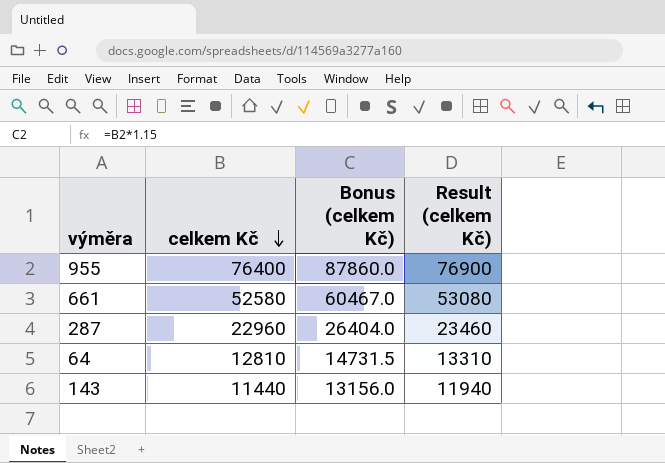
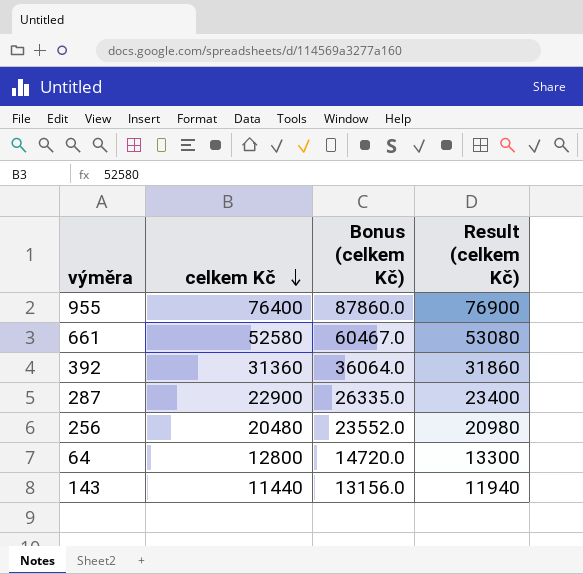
row 392: none -> 31360 | 36064.0 | 31860
287 | celkem Kč: 22960 -> 22900
287 | Bonus (celkem Kč): 26404.0 -> 26335.0
287 | Result (celkem Kč): 23460 -> 23400
row 256: none -> 20480 | 23552.0 | 20980
64 | celkem Kč: 12810 -> 12800
64 | Bonus (celkem Kč): 14731.5 -> 14720.0
64 | Result (celkem Kč): 13310 -> 13300

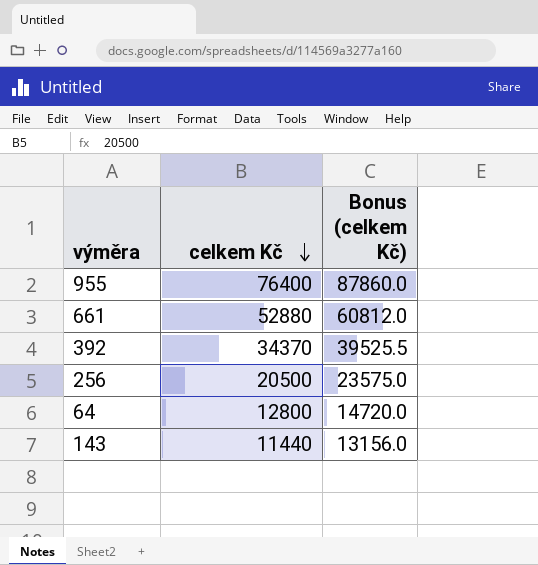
column Result (celkem Kč) | formula: [celkem Kč] + 500 -> none
row 287: 22900 | 26335.0 | 23400 -> none
661 | celkem Kč: 52580 -> 52880
661 | Bonus (celkem Kč): 60467.0 -> 60812.0
392 | celkem Kč: 31360 -> 34370
392 | Bonus (celkem Kč): 36064.0 -> 39525.5
256 | celkem Kč: 20480 -> 20500
256 | Bonus (celkem Kč): 23552.0 -> 23575.0

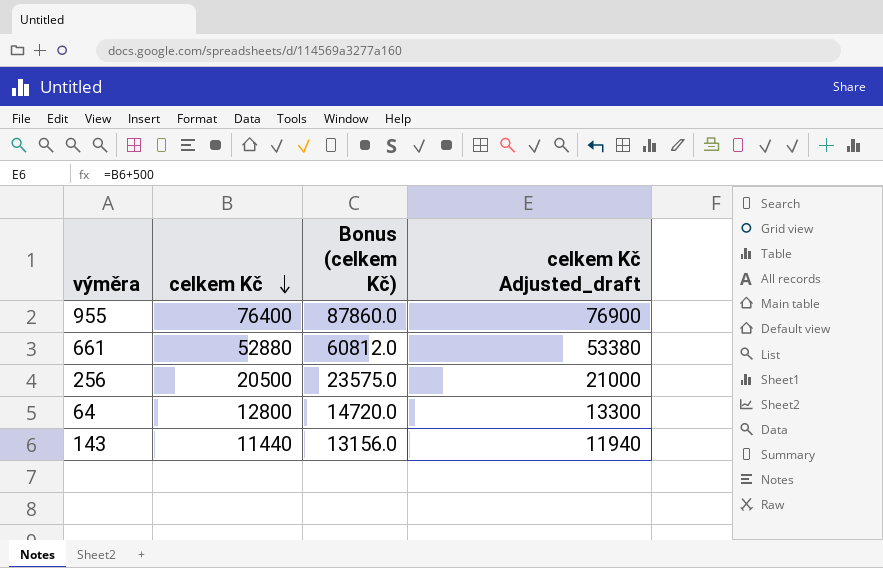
column celkem Kč Adjusted_draft | formula: none -> [celkem Kč] + 500
row 392: 34370 | 39525.5 -> none

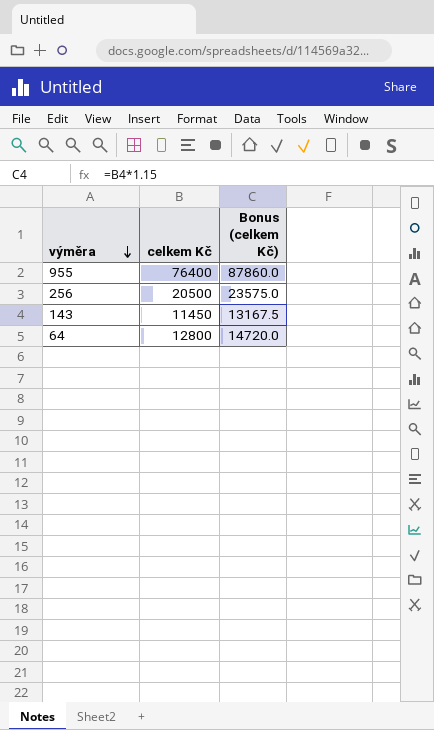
row order: celkem Kč descending -> výměra descending
column celkem Kč Adjusted_draft | formula: [celkem Kč] + 500 -> none
row 661: 52880 | 60812.0 | 53380 -> none
143 | celkem Kč: 11440 -> 11450
143 | Bonus (celkem Kč): 13156.0 -> 13167.5

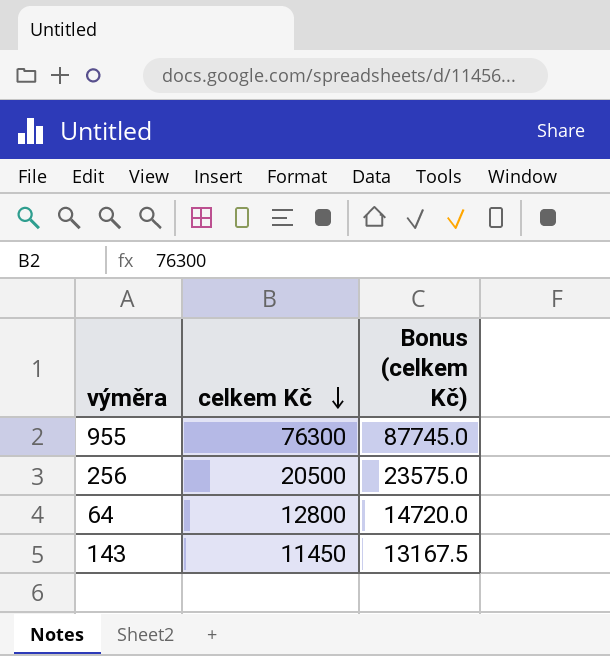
row order: výměra descending -> celkem Kč descending
955 | celkem Kč: 76400 -> 76300
955 | Bonus (celkem Kč): 87860.0 -> 87745.0

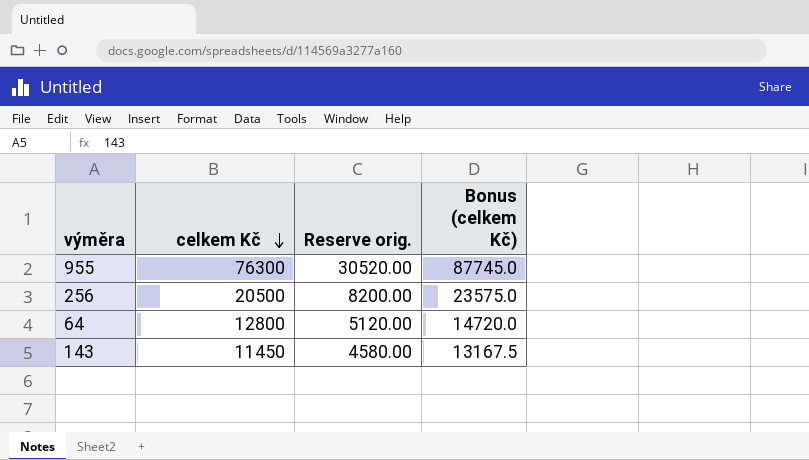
column Reserve orig. | formula: none -> [celkem Kč] * 0.4

